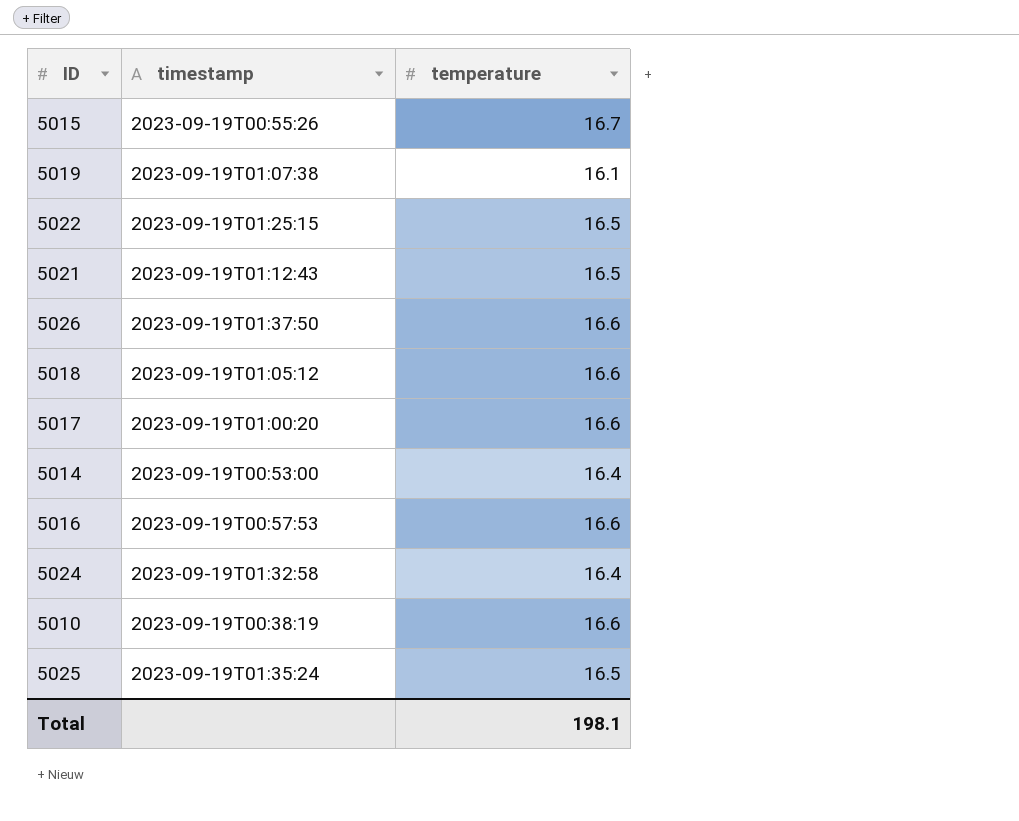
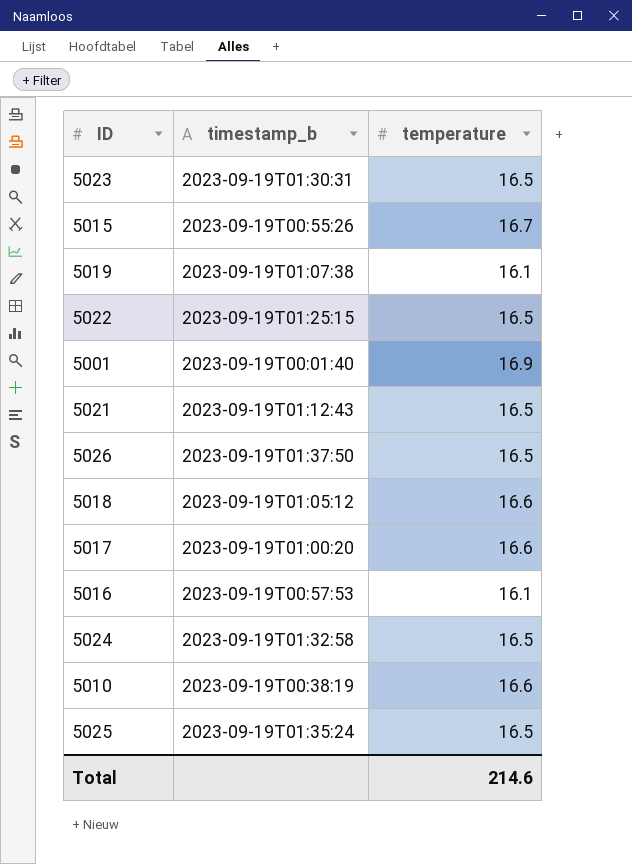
column name: timestamp -> timestamp_b
row 5014: 2023-09-19T00:53:00 | 16.4 -> none
row 5023: none -> 2023-09-19T01:30:31 | 16.5
row 5001: none -> 2023-09-19T00:01:40 | 16.9
5026 | temperature: 16.6 -> 16.5
5016 | temperature: 16.6 -> 16.1
5024 | temperature: 16.4 -> 16.5
Total | temperature: 198.1 -> 214.6

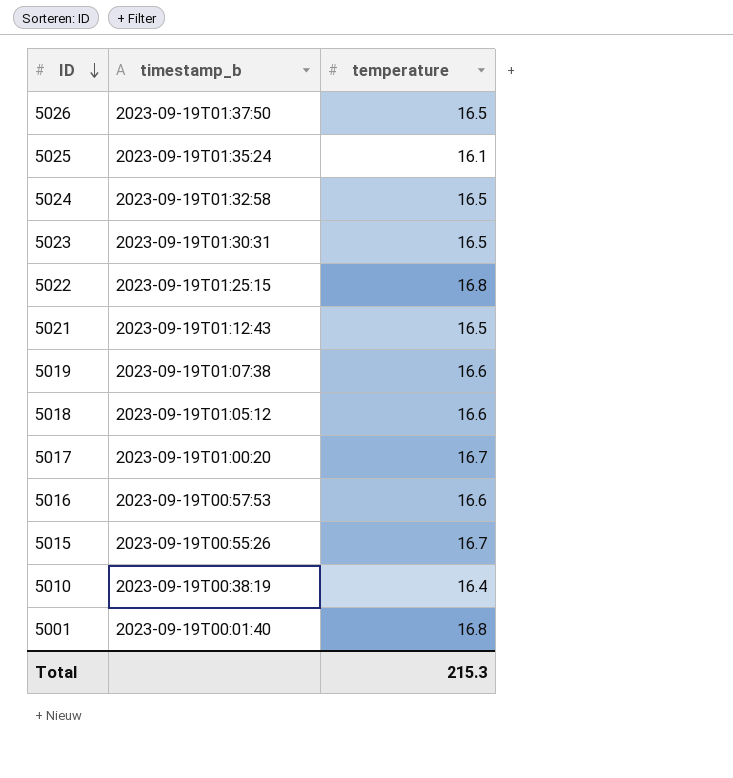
row order: none -> ID descending
5025 | temperature: 16.5 -> 16.1
5022 | temperature: 16.5 -> 16.8
5019 | temperature: 16.1 -> 16.6
5017 | temperature: 16.6 -> 16.7
5016 | temperature: 16.1 -> 16.6
5010 | temperature: 16.6 -> 16.4
5001 | temperature: 16.9 -> 16.8
Total | temperature: 214.6 -> 215.3

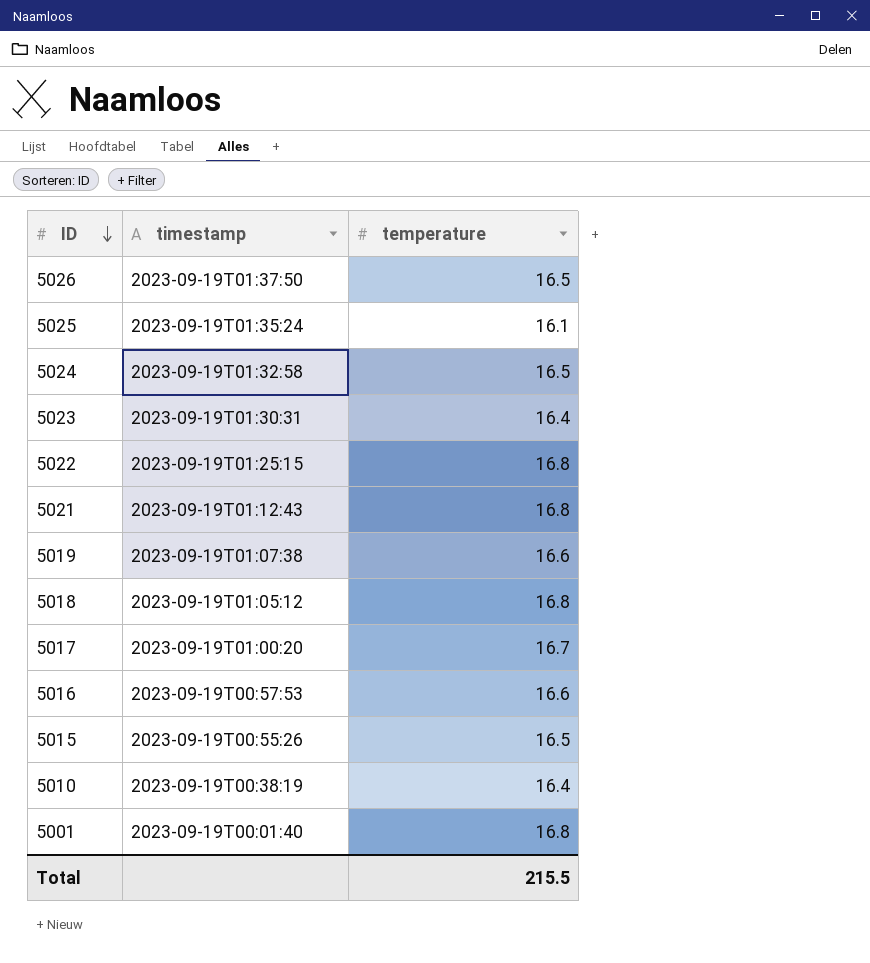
column name: timestamp_b -> timestamp
5023 | temperature: 16.5 -> 16.4
5021 | temperature: 16.5 -> 16.8
5018 | temperature: 16.6 -> 16.8
5015 | temperature: 16.7 -> 16.5
Total | temperature: 215.3 -> 215.5

